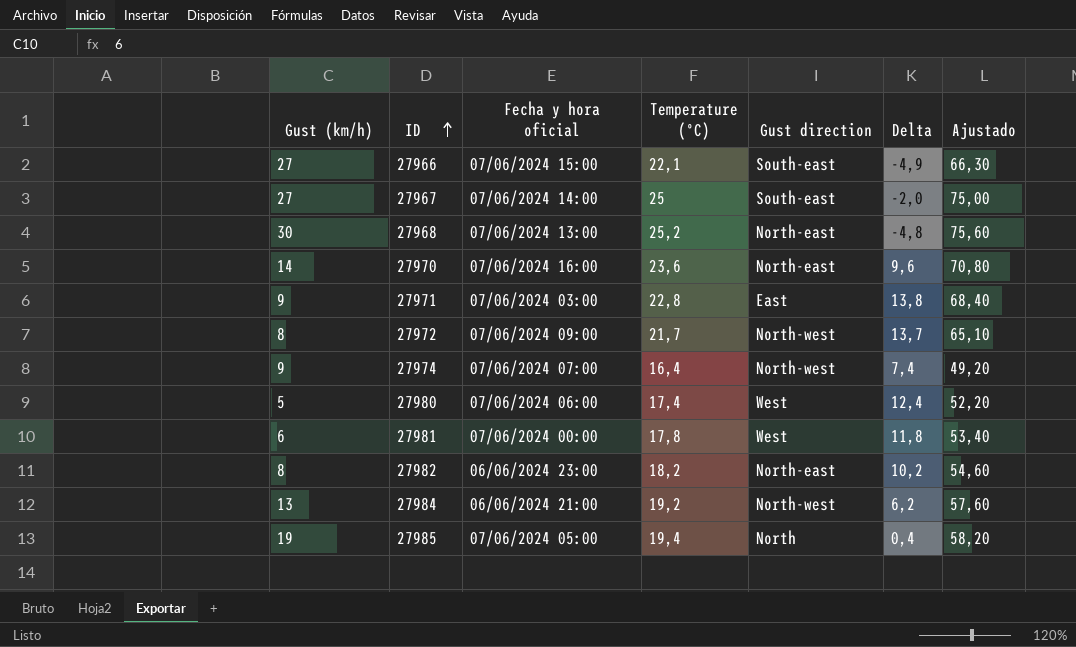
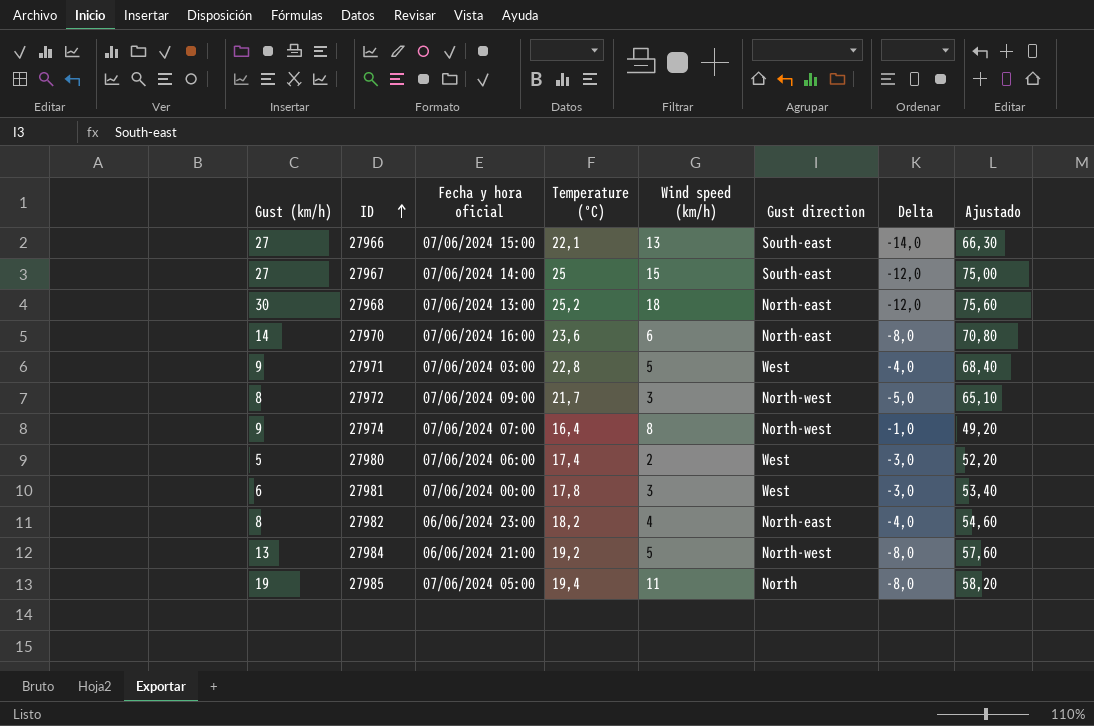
column Wind speed (km/h) | position: none -> 5
column Delta | formula: [Temperature (ºC)] - [Gust (km/h)] -> [Wind speed (km/h)] - [Gust (km/h)]
27971 | Gust direction: East -> West

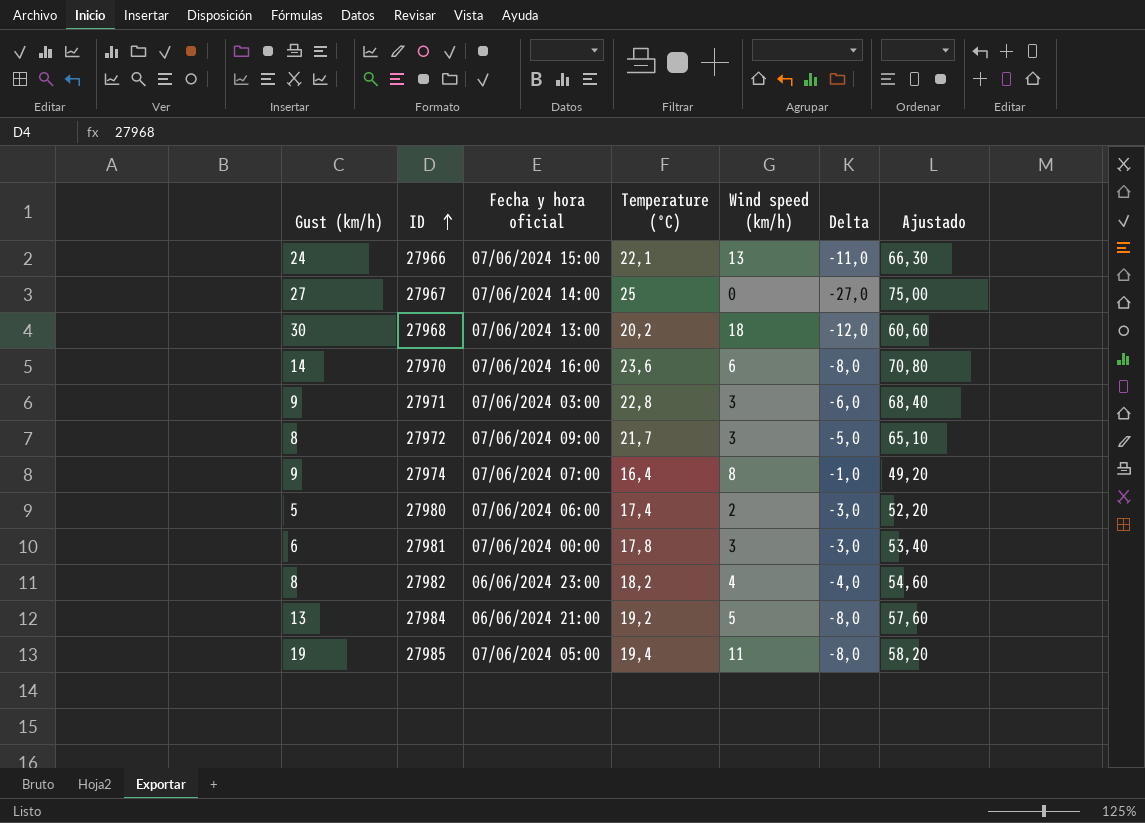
column Gust direction | position: 6 -> none
27966 | Gust (km/h): 27 -> 24
27966 | Delta: -14,0 -> -11,0
27967 | Wind speed (km/h): 15 -> 0
27967 | Delta: -12,0 -> -27,0
27968 | Temperature (ºC): 25,2 -> 20,2
27968 | Ajustado: 75,60 -> 60,60
27971 | Wind speed (km/h): 5 -> 3
27971 | Delta: -4,0 -> -6,0

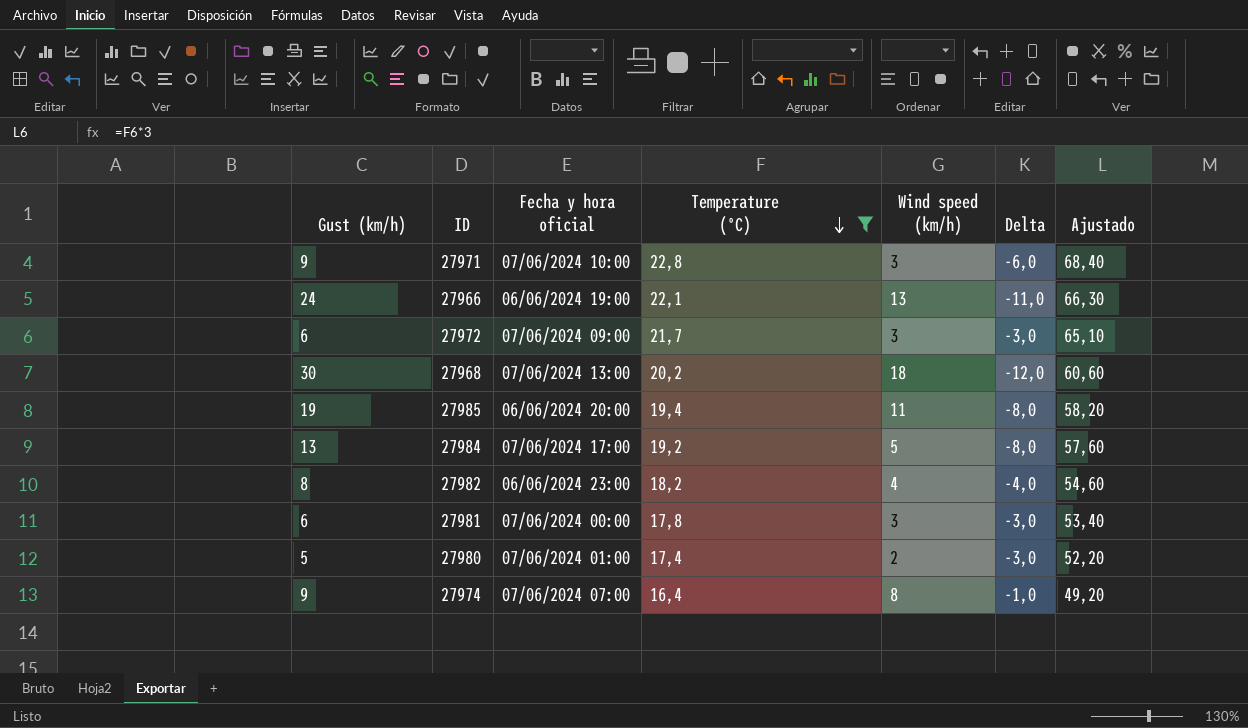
filter: none -> Temperature (ºC) <= 22,8
row order: ID ascending -> Temperature (ºC) descending
27971 | Fecha y hora oficial: 07/06/2024 03:00 -> 07/06/2024 10:00
27966 | Fecha y hora oficial: 07/06/2024 15:00 -> 06/06/2024 19:00
27972 | Gust (km/h): 8 -> 6
27972 | Delta: -5,0 -> -3,0
27985 | Fecha y hora oficial: 07/06/2024 05:00 -> 06/06/2024 20:00
27984 | Fecha y hora oficial: 06/06/2024 21:00 -> 07/06/2024 17:00
27980 | Fecha y hora oficial: 07/06/2024 06:00 -> 07/06/2024 01:00

